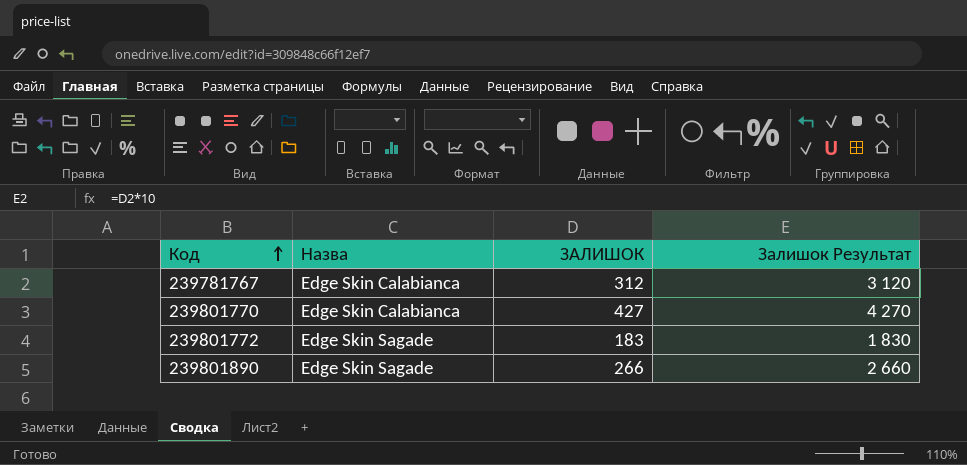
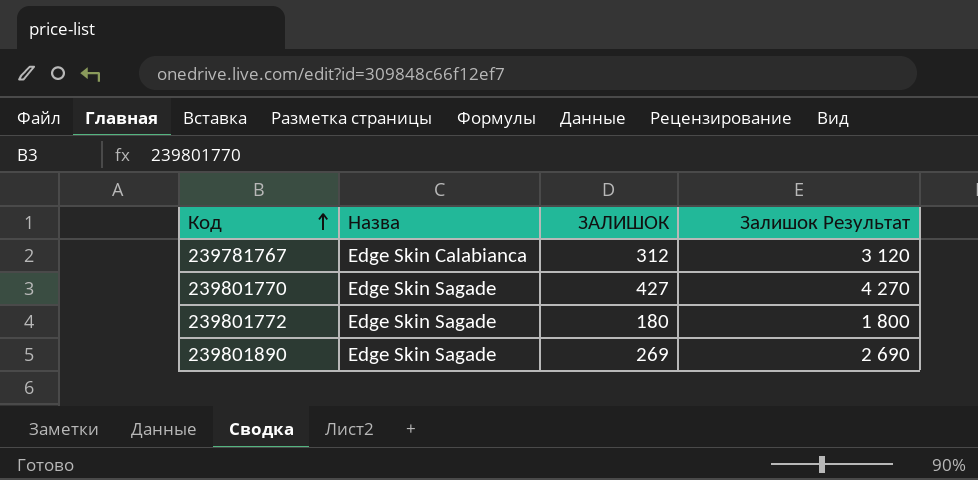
239801770 | Назва: Edge Skin Calabianca -> Edge Skin Sagade
239801772 | ЗАЛИШОК: 183 -> 180
239801772 | Залишок Результат: 1 830 -> 1 800
239801890 | ЗАЛИШОК: 266 -> 269
239801890 | Залишок Результат: 2 660 -> 2 690

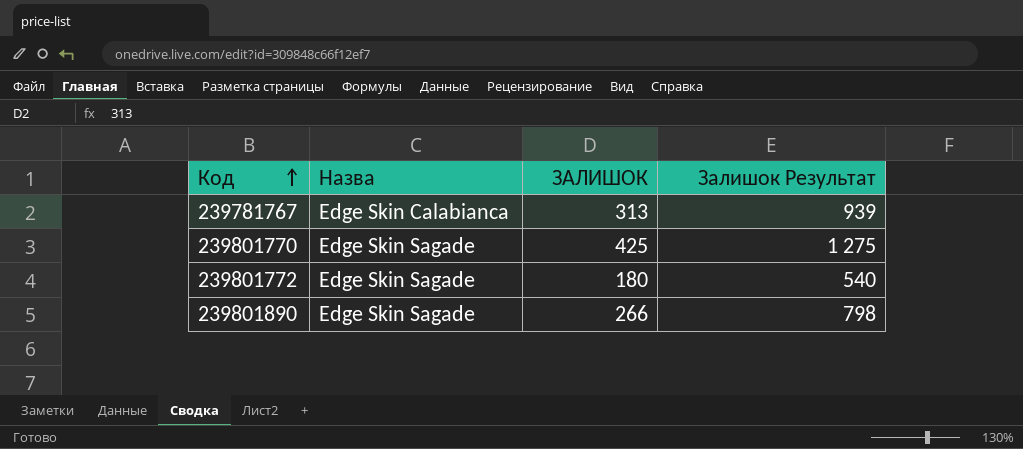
column Залишок Результат | formula: [ЗАЛИШОК] * 10 -> [ЗАЛИШОК] * 3
239781767 | ЗАЛИШОК: 312 -> 313
239801770 | ЗАЛИШОК: 427 -> 425
239801890 | ЗАЛИШОК: 269 -> 266

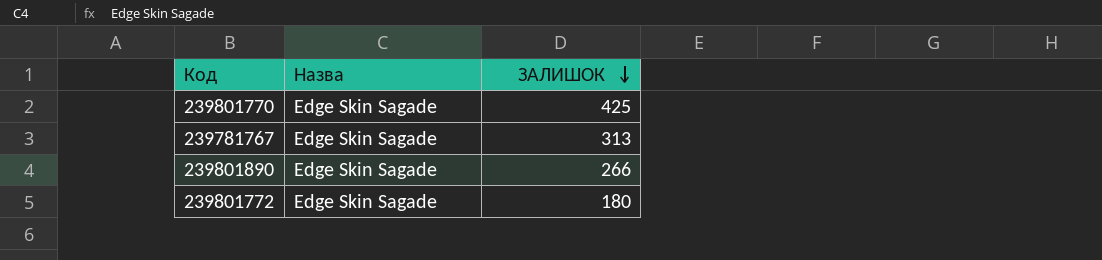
row order: Код ascending -> ЗАЛИШОК descending
column Залишок Результат | formula: [ЗАЛИШОК] * 3 -> none
239781767 | Назва: Edge Skin Calabianca -> Edge Skin Sagade

